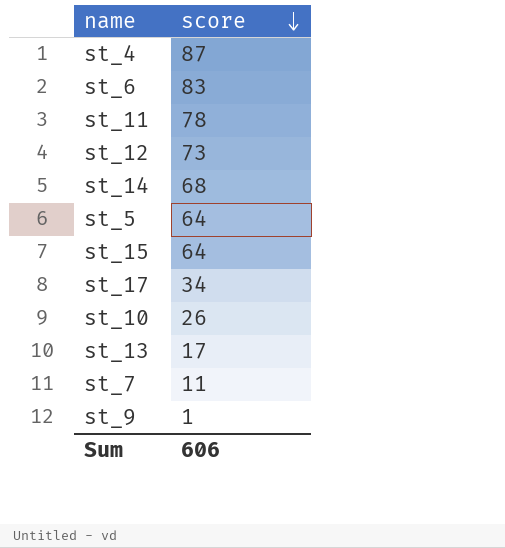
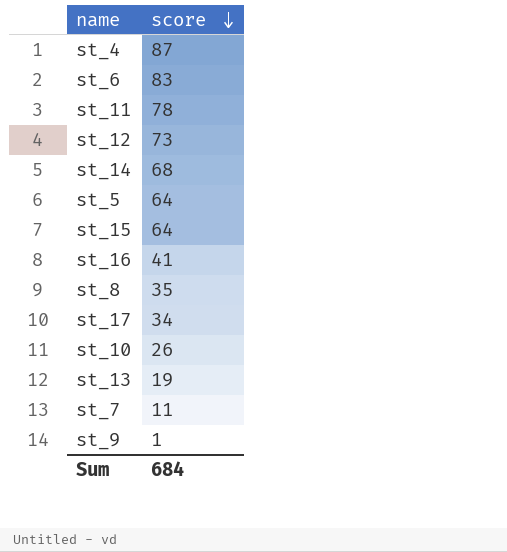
row st_16: none -> 41
row st_8: none -> 35
st_13 | score: 17 -> 19
Sum | score: 606 -> 684

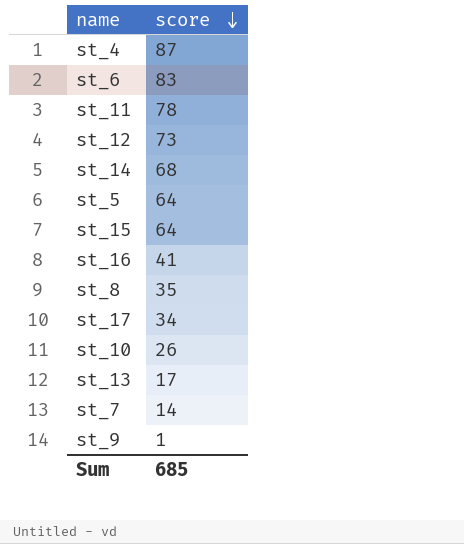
st_13 | score: 19 -> 17
st_7 | score: 11 -> 14
Sum | score: 684 -> 685

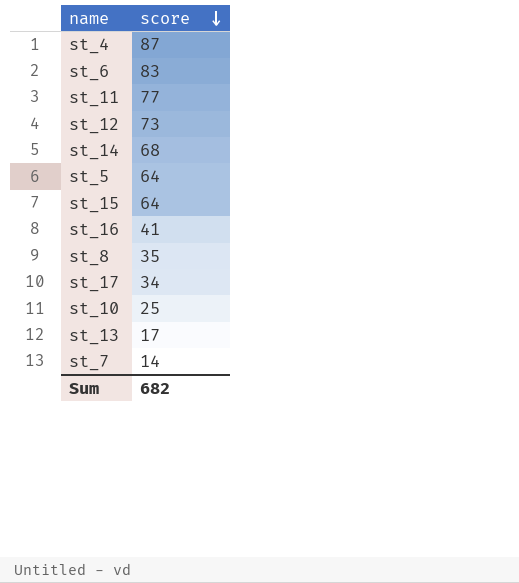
row st_9: 1 -> none
st_11 | score: 78 -> 77
st_10 | score: 26 -> 25
Sum | score: 685 -> 682

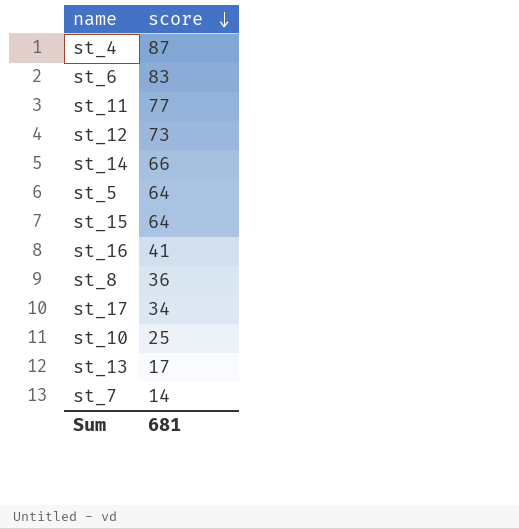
st_14 | score: 68 -> 66
st_8 | score: 35 -> 36
Sum | score: 682 -> 681

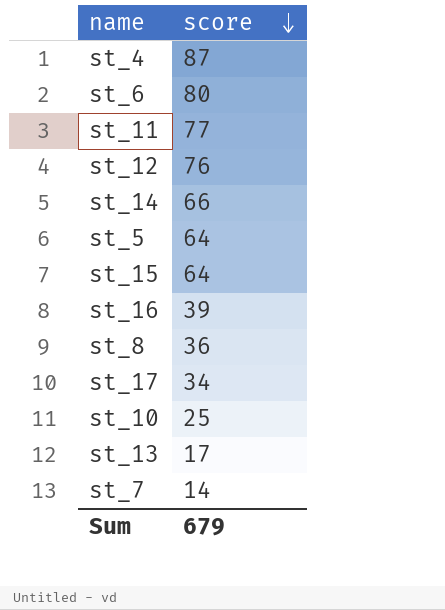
st_6 | score: 83 -> 80
st_12 | score: 73 -> 76
st_16 | score: 41 -> 39
Sum | score: 681 -> 679

